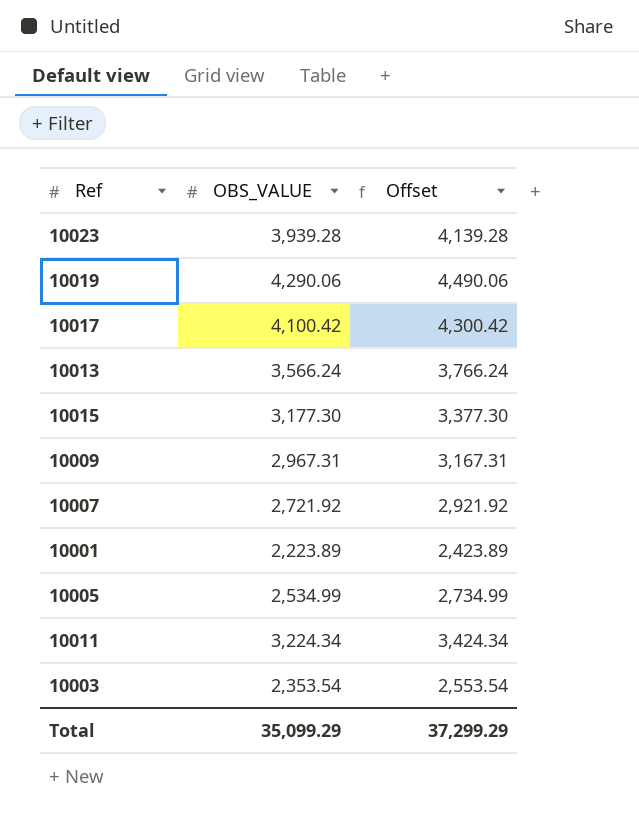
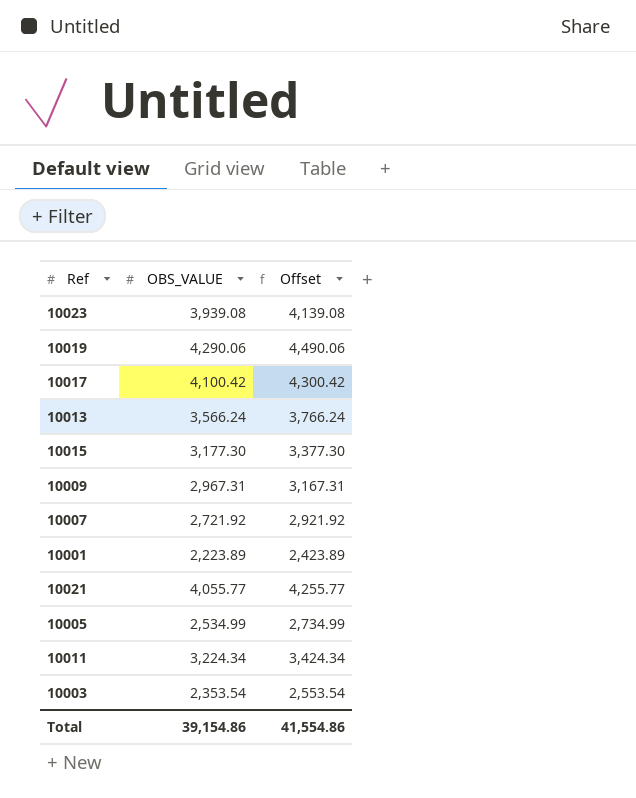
10023 | OBS_VALUE: 3,939.28 -> 3,939.08
10023 | Offset: 4,139.28 -> 4,139.08
row 10021: none -> 4,055.77 | 4,255.77
Total | OBS_VALUE: 35,099.29 -> 39,154.86
Total | Offset: 37,299.29 -> 41,554.86

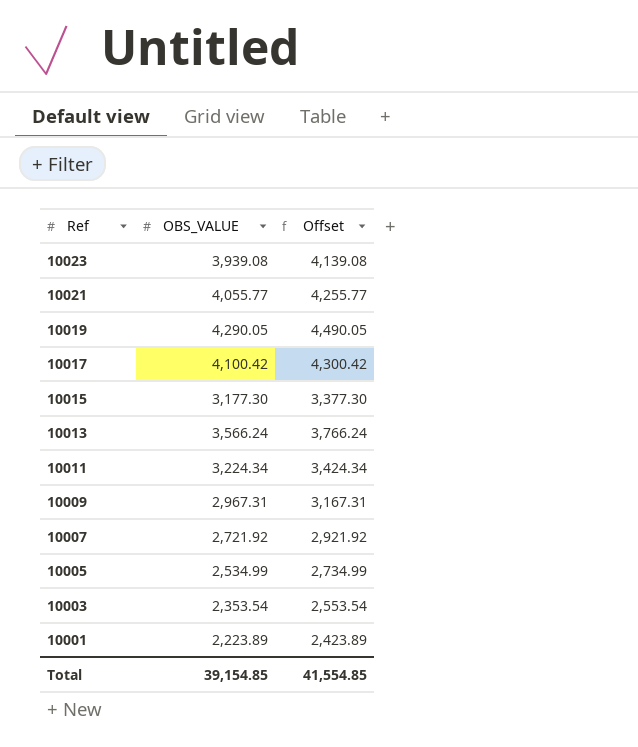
row order: none -> Ref descending
10019 | OBS_VALUE: 4,290.06 -> 4,290.05
10019 | Offset: 4,490.06 -> 4,490.05
Total | OBS_VALUE: 39,154.86 -> 39,154.85
Total | Offset: 41,554.86 -> 41,554.85

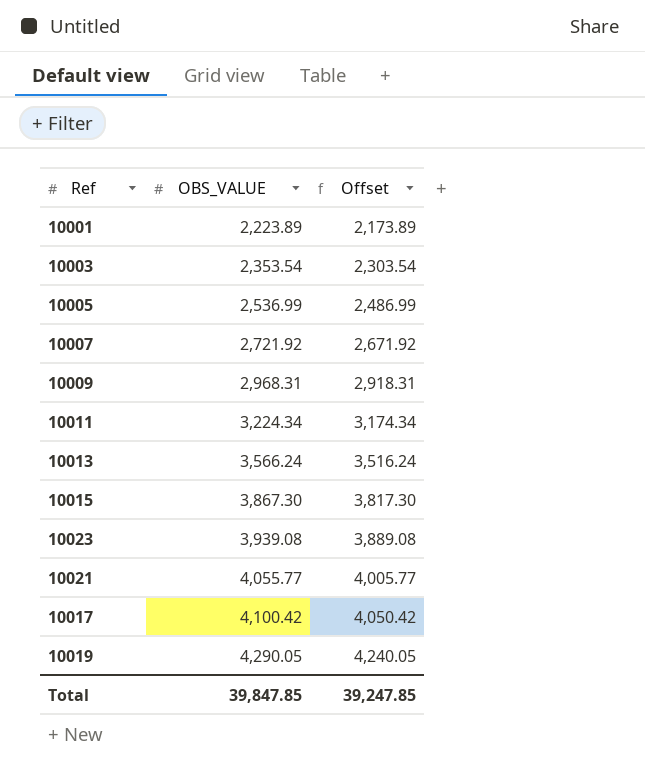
row order: Ref descending -> OBS_VALUE ascending
column Offset | formula: [OBS_VALUE] + 200 -> [OBS_VALUE] - 50
10005 | OBS_VALUE: 2,534.99 -> 2,536.99
10009 | OBS_VALUE: 2,967.31 -> 2,968.31
10015 | OBS_VALUE: 3,177.30 -> 3,867.30
Total | OBS_VALUE: 39,154.85 -> 39,847.85
Total | Offset: 41,554.85 -> 39,247.85

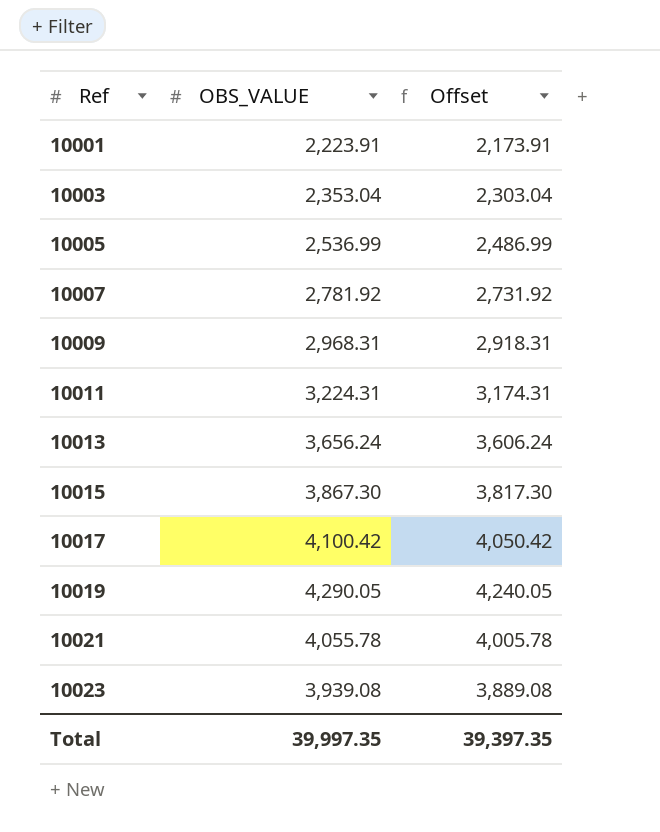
row order: OBS_VALUE ascending -> Ref ascending
10001 | OBS_VALUE: 2,223.89 -> 2,223.91
10001 | Offset: 2,173.89 -> 2,173.91
10003 | OBS_VALUE: 2,353.54 -> 2,353.04
10003 | Offset: 2,303.54 -> 2,303.04
10007 | OBS_VALUE: 2,721.92 -> 2,781.92
10007 | Offset: 2,671.92 -> 2,731.92
10011 | OBS_VALUE: 3,224.34 -> 3,224.31
10011 | Offset: 3,174.34 -> 3,174.31
10013 | OBS_VALUE: 3,566.24 -> 3,656.24
10013 | Offset: 3,516.24 -> 3,606.24
10021 | OBS_VALUE: 4,055.77 -> 4,055.78
10021 | Offset: 4,005.77 -> 4,005.78
Total | OBS_VALUE: 39,847.85 -> 39,997.35
Total | Offset: 39,247.85 -> 39,397.35

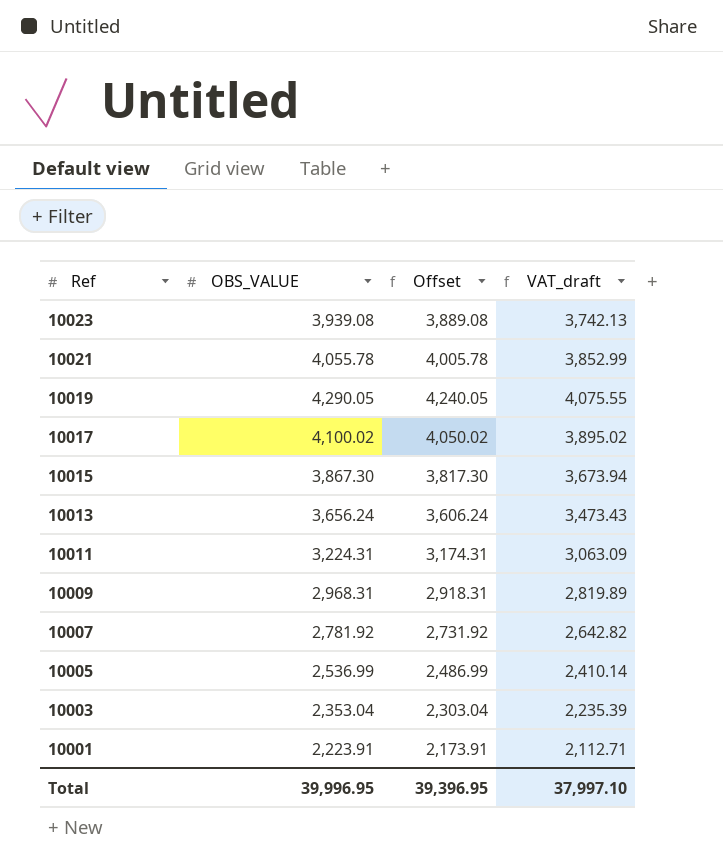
row order: Ref ascending -> Ref descending
column VAT_draft | formula: none -> [OBS_VALUE] * 0.95
10017 | OBS_VALUE: 4,100.42 -> 4,100.02
10017 | Offset: 4,050.42 -> 4,050.02
Total | OBS_VALUE: 39,997.35 -> 39,996.95
Total | Offset: 39,397.35 -> 39,396.95

